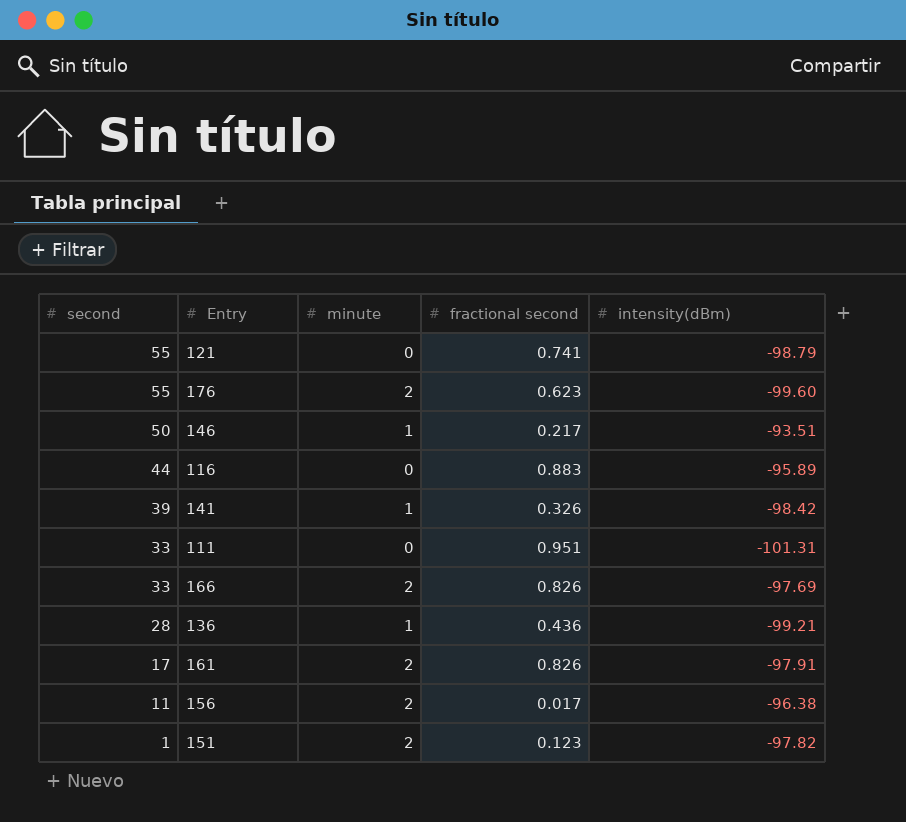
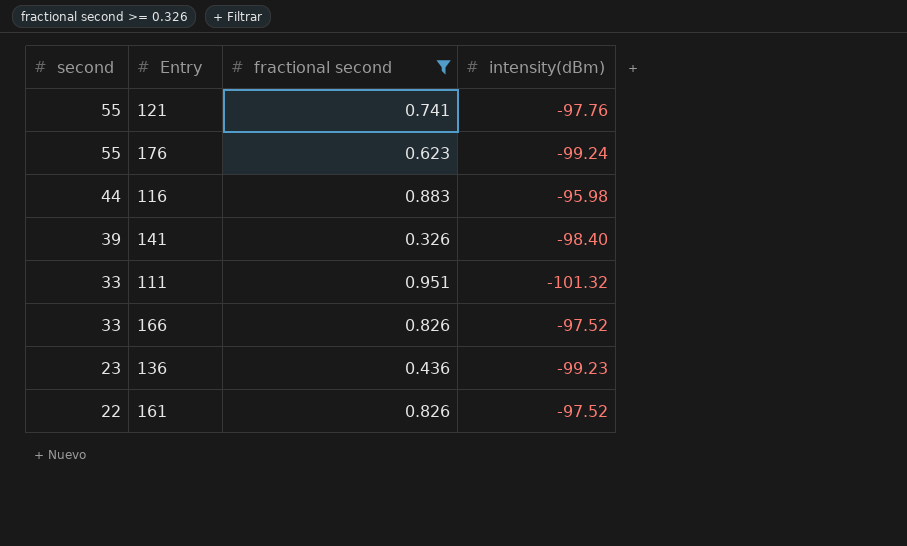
filter: none -> fractional second >= 0.326
column minute | position: 3 -> none
121 | intensity(dBm): -98.79 -> -97.76
176 | intensity(dBm): -99.60 -> -99.24
116 | intensity(dBm): -95.89 -> -95.98
141 | intensity(dBm): -98.42 -> -98.40
111 | intensity(dBm): -101.31 -> -101.32
166 | intensity(dBm): -97.69 -> -97.52
136 | second: 28 -> 23
136 | intensity(dBm): -99.21 -> -99.23
161 | second: 17 -> 22
161 | intensity(dBm): -97.91 -> -97.52

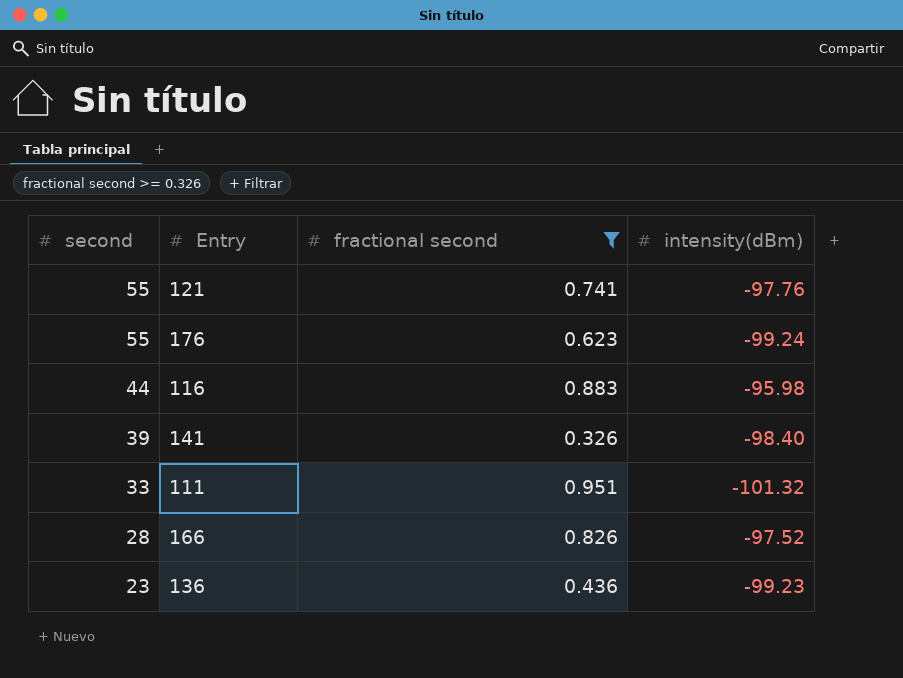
row 161: 22 | 0.826 | -97.52 -> none
166 | second: 33 -> 28

